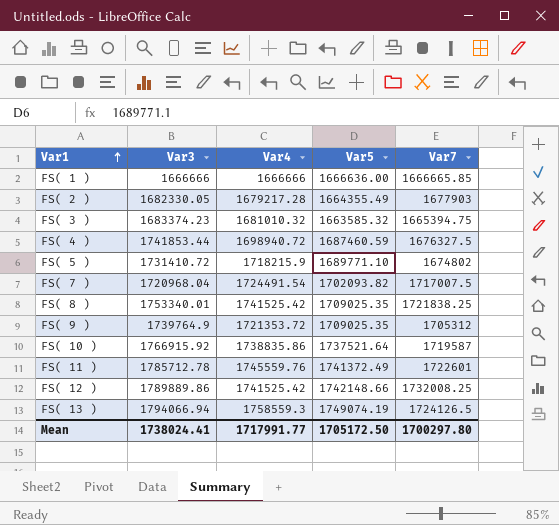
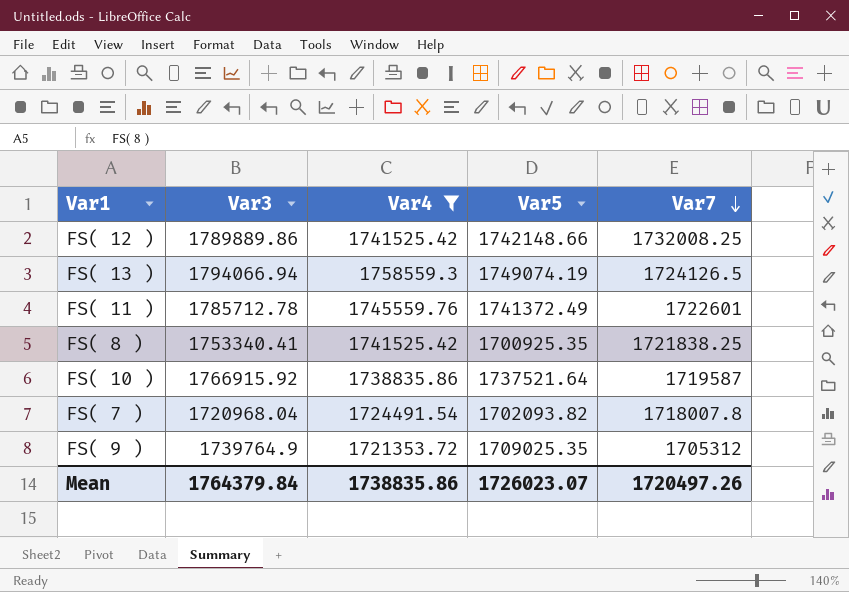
filter: none -> Var4 >= 1721353.72
row order: Var1 ascending -> Var7 descending
FS( 8 ) | Var3: 1753340.01 -> 1753340.41
FS( 8 ) | Var5: 1709025.35 -> 1700925.35
FS( 7 ) | Var7: 1717007.5 -> 1718007.8
Mean | Var3: 1738024.41 -> 1764379.84
Mean | Var4: 1717991.77 -> 1738835.86
Mean | Var5: 1705172.50 -> 1726023.07
Mean | Var7: 1700297.80 -> 1720497.26

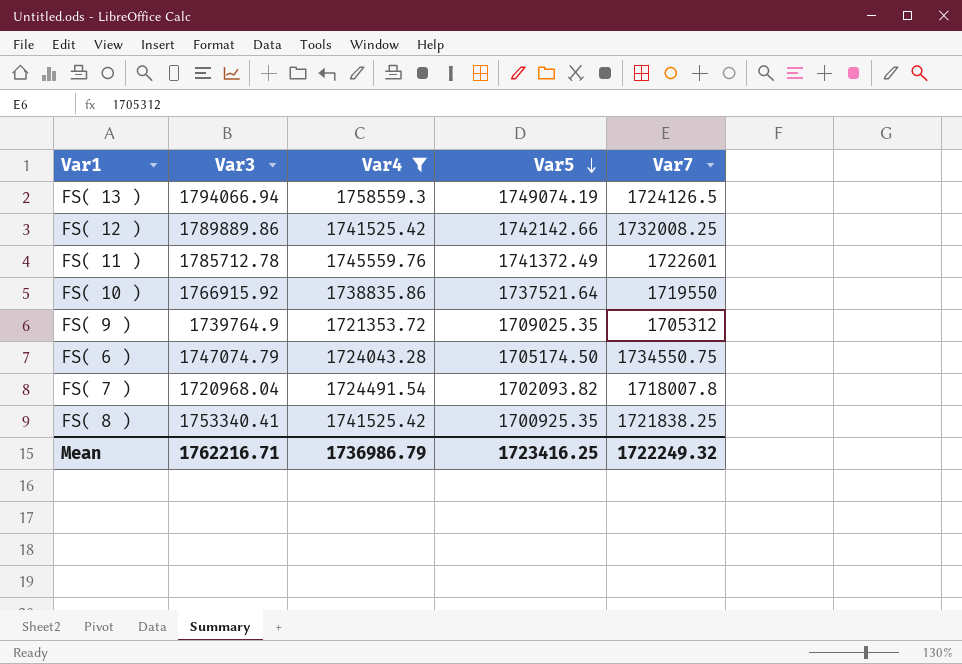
row order: Var7 descending -> Var5 descending
FS( 12 ) | Var5: 1742148.66 -> 1742142.66
FS( 10 ) | Var7: 1719587 -> 1719550
row FS( 6 ): none -> 1747074.79 | 1724043.28 | 1705174.50 | 1734550.75
Mean | Var3: 1764379.84 -> 1762216.71
Mean | Var4: 1738835.86 -> 1736986.79
Mean | Var5: 1726023.07 -> 1723416.25
Mean | Var7: 1720497.26 -> 1722249.32

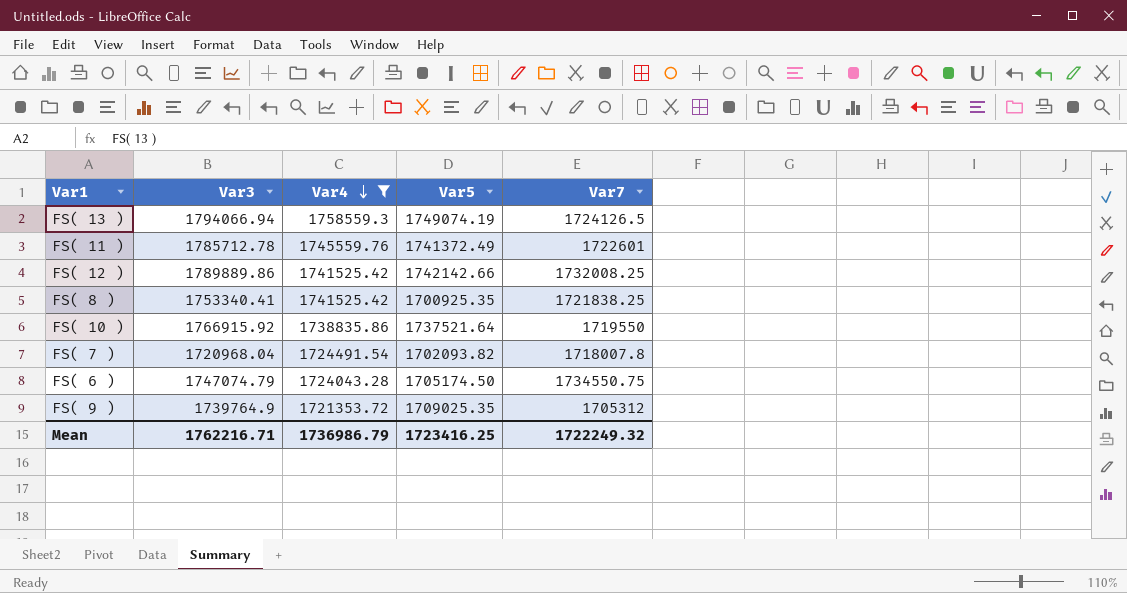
row order: Var5 descending -> Var4 descending

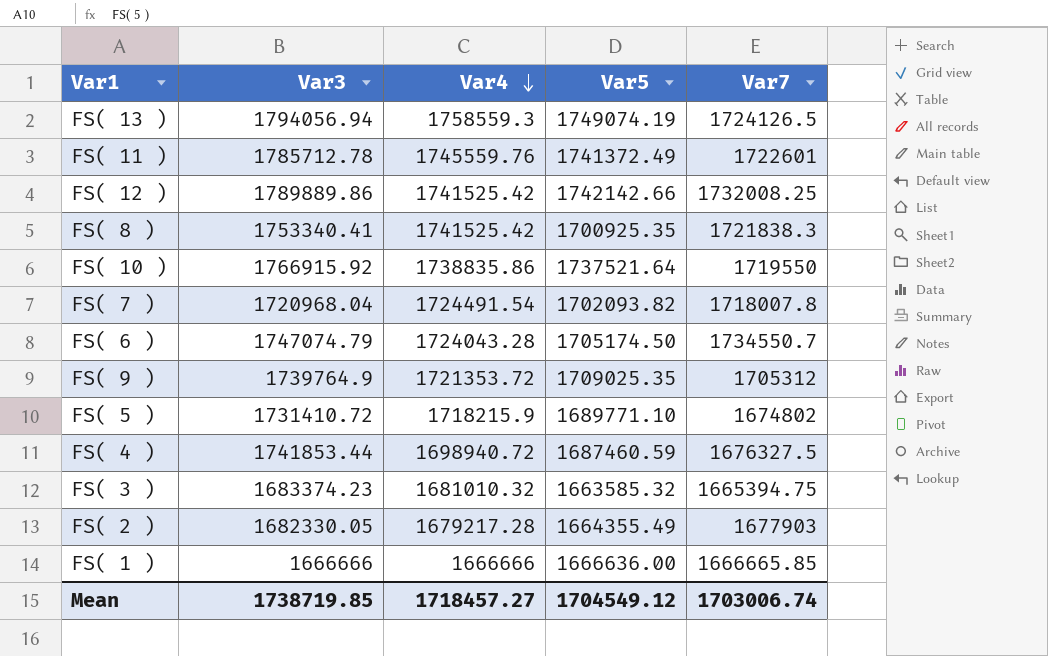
filter: Var4 >= 1721353.72 -> none
FS( 13 ) | Var3: 1794066.94 -> 1794056.94
FS( 8 ) | Var7: 1721838.25 -> 1721838.3
FS( 6 ) | Var7: 1734550.75 -> 1734550.7
Mean | Var3: 1762216.71 -> 1738719.85
Mean | Var4: 1736986.79 -> 1718457.27
Mean | Var5: 1723416.25 -> 1704549.12
Mean | Var7: 1722249.32 -> 1703006.74

